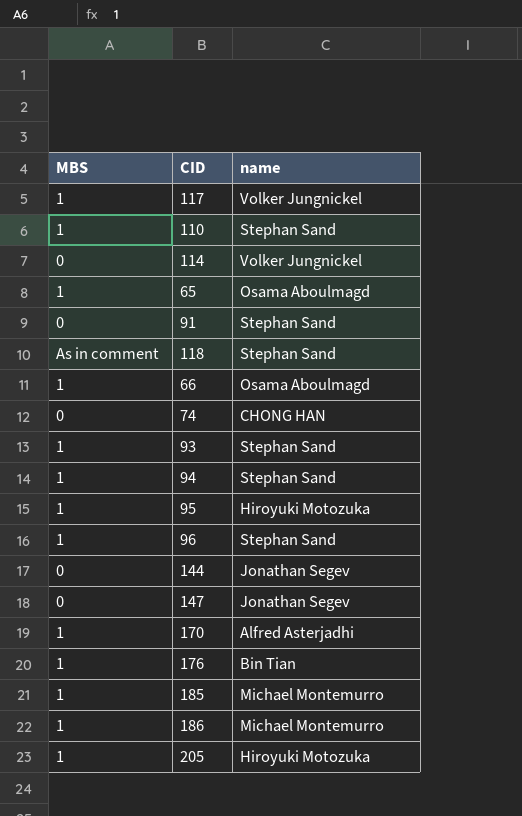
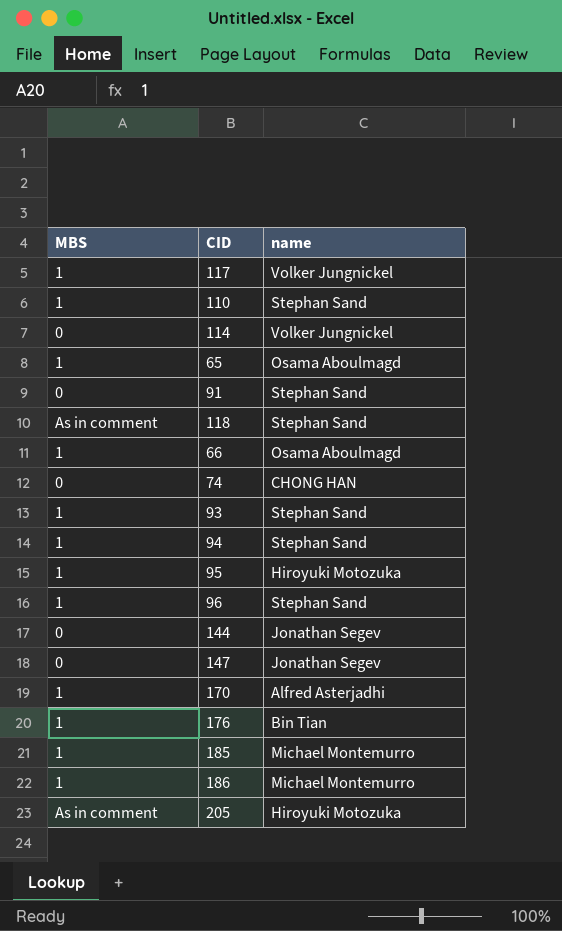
205 | MBS: 1 -> As in comment

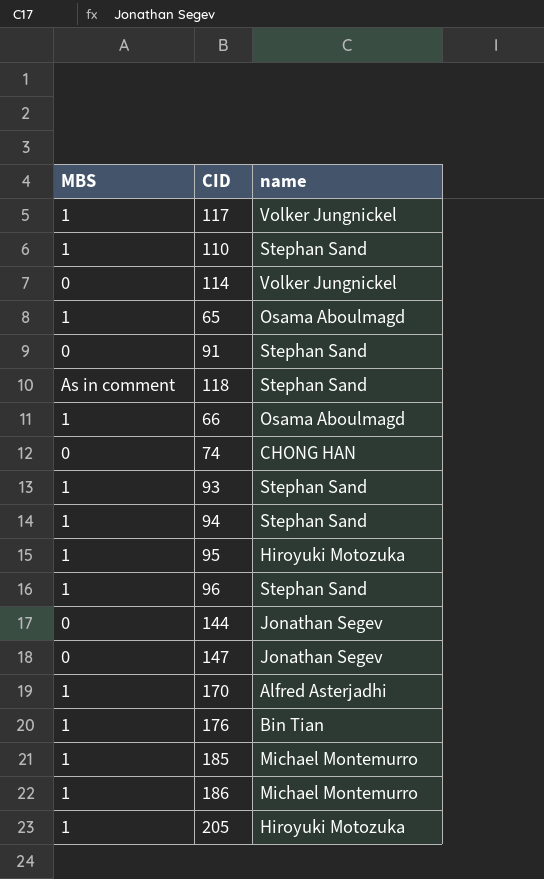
205 | MBS: As in comment -> 1

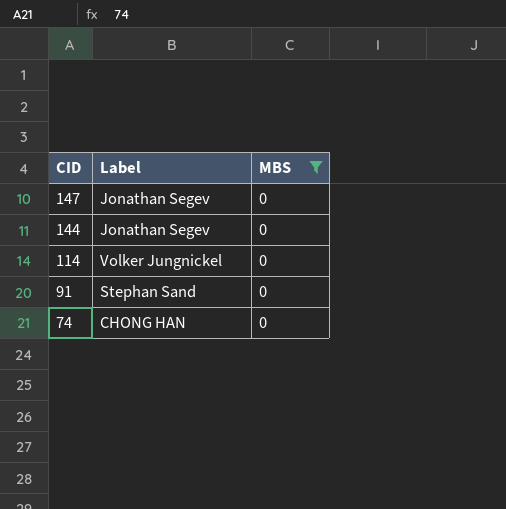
filter: none -> MBS = 0
row order: none -> CID descending
column name: name -> Label
column MBS | position: 1 -> 3

